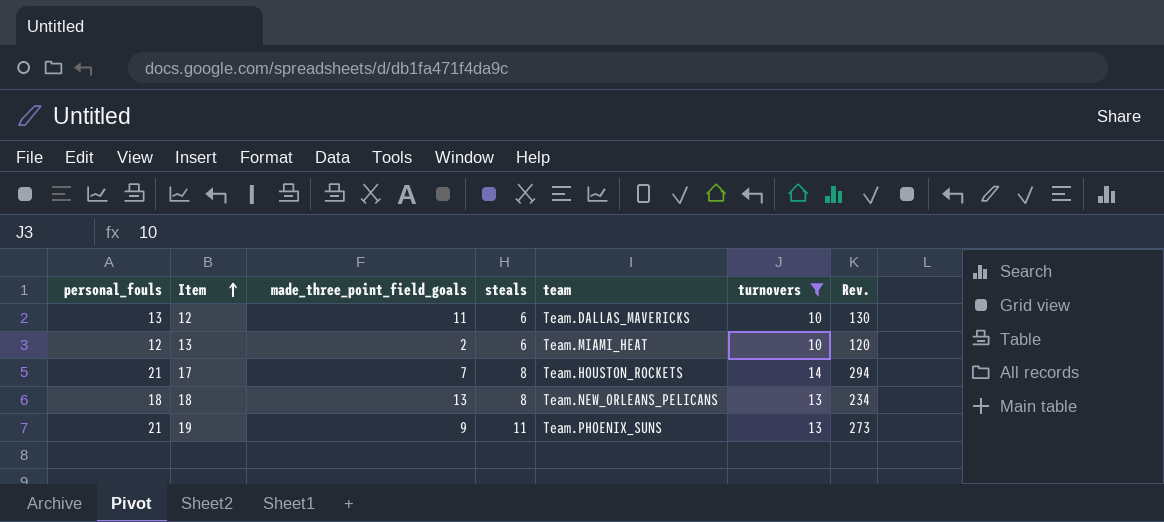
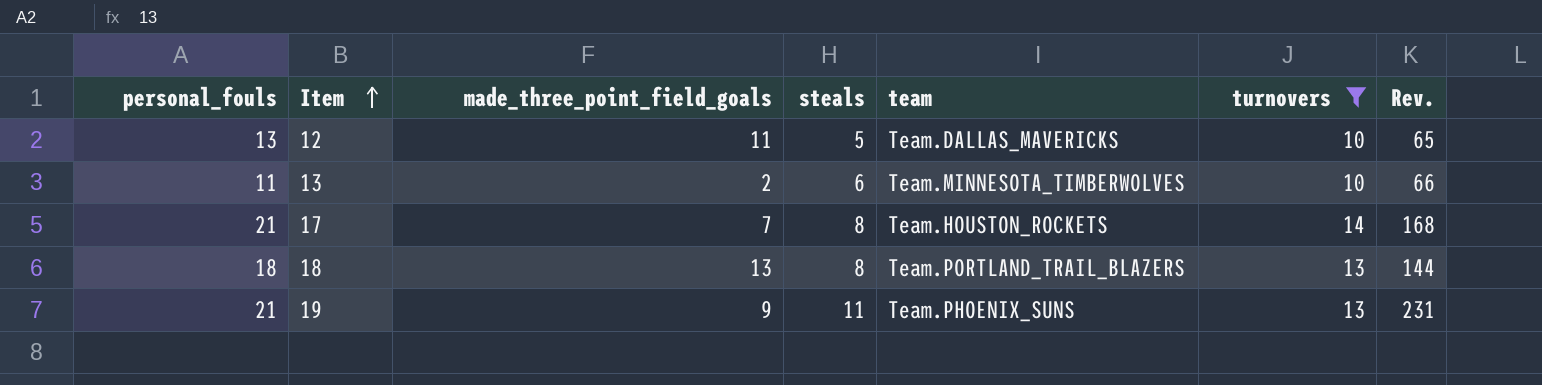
column Rev. | formula: [personal_fouls] * [turnovers] -> [personal_fouls] * [steals]
12 | steals: 6 -> 5
13 | personal_fouls: 12 -> 11
13 | team: Team.MIAMI_HEAT -> Team.MINNESOTA_TIMBERWOLVES
18 | team: Team.NEW_ORLEANS_PELICANS -> Team.PORTLAND_TRAIL_BLAZERS

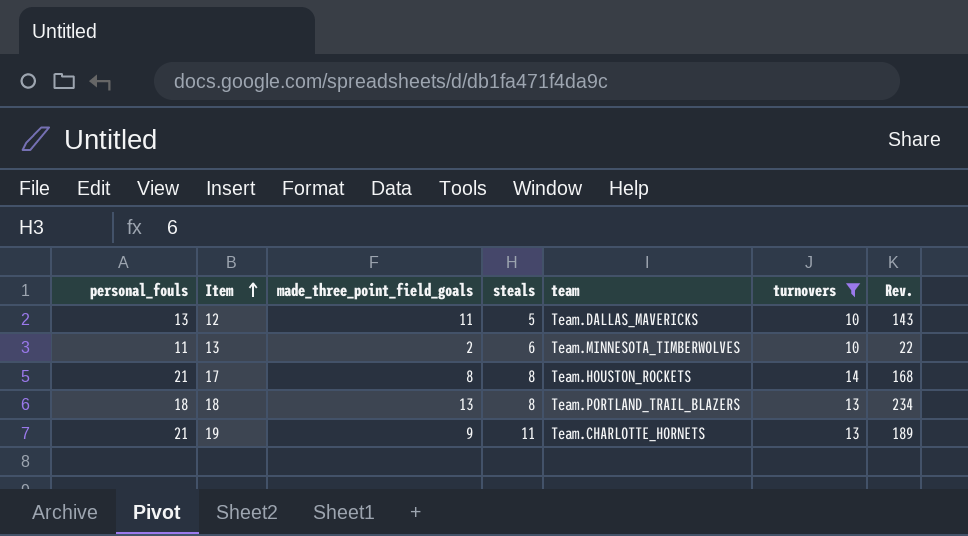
column Rev. | formula: [personal_fouls] * [steals] -> [personal_fouls] * [made_three_point_field_goals]
17 | made_three_point_field_goals: 7 -> 8
19 | team: Team.PHOENIX_SUNS -> Team.CHARLOTTE_HORNETS

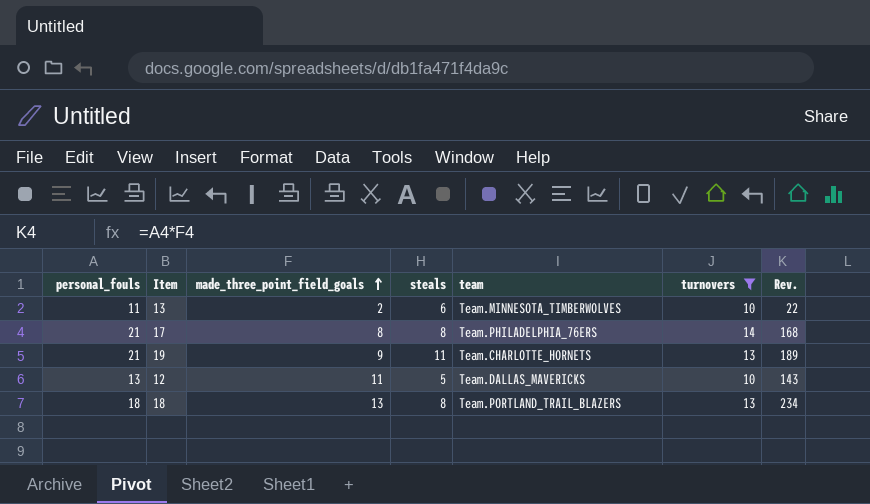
row order: Item ascending -> made_three_point_field_goals ascending
17 | team: Team.HOUSTON_ROCKETS -> Team.PHILADELPHIA_76ERS

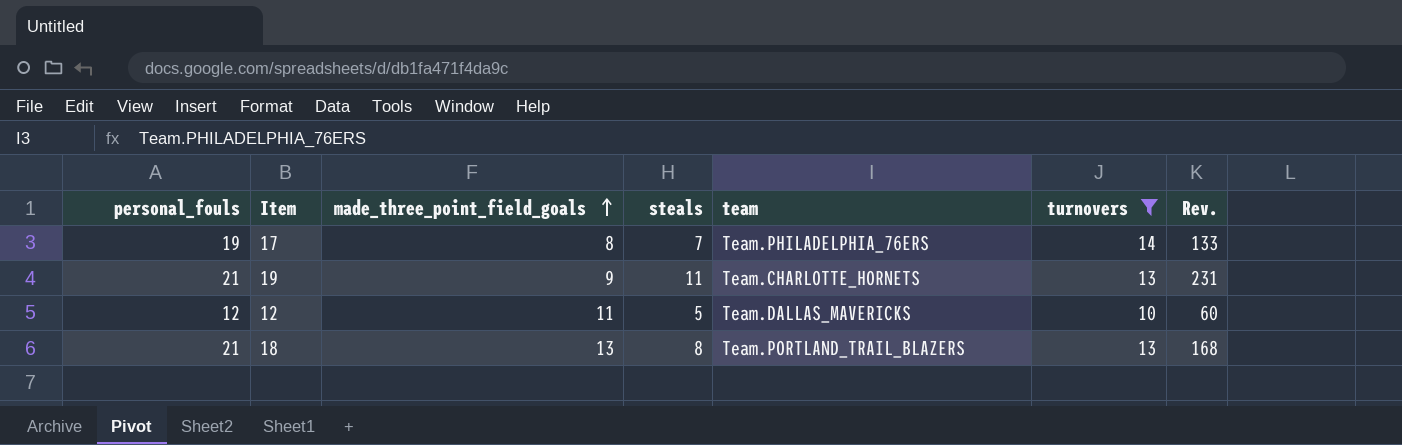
column Rev. | formula: [personal_fouls] * [made_three_point_field_goals] -> [personal_fouls] * [steals]
row 13: 11 | 2 | 6 | Team.MINNESOTA_TIMBERWOLVES | 10 | 22 -> none
17 | personal_fouls: 21 -> 19
17 | steals: 8 -> 7
12 | personal_fouls: 13 -> 12
18 | personal_fouls: 18 -> 21

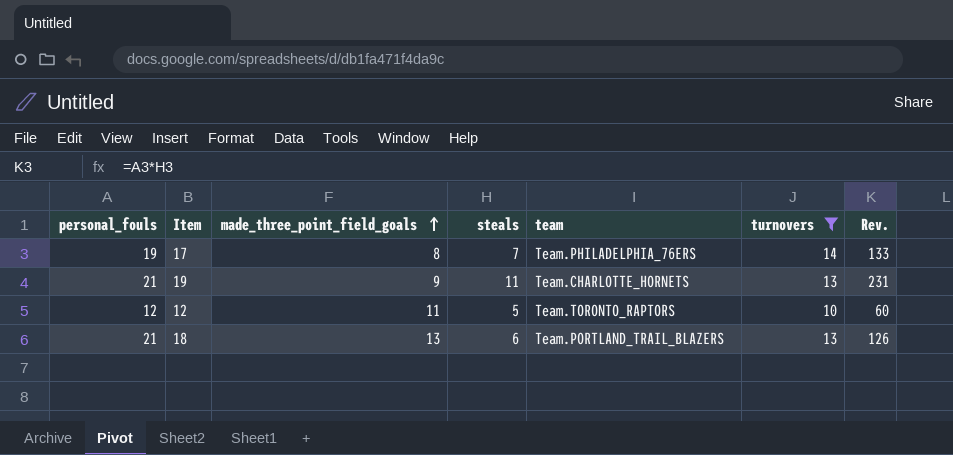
12 | team: Team.DALLAS_MAVERICKS -> Team.TORONTO_RAPTORS
18 | steals: 8 -> 6
18 | Rev.: 168 -> 126

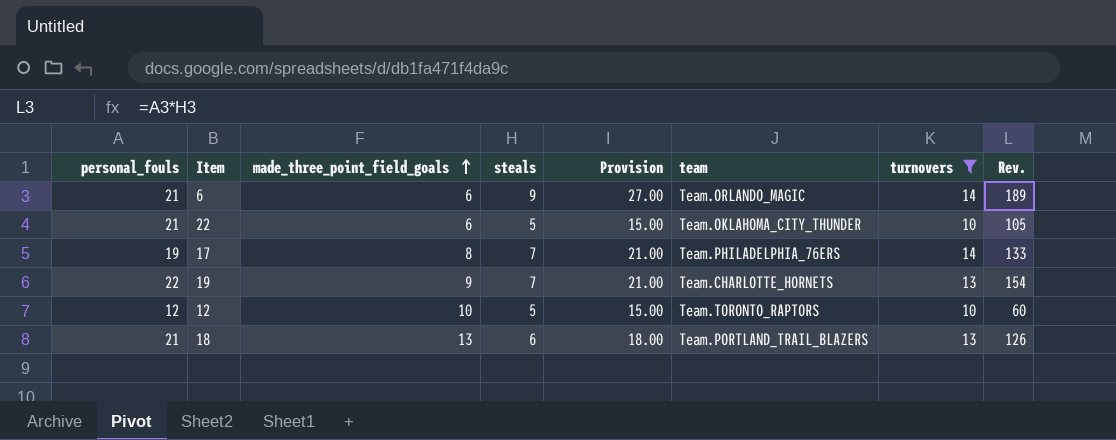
column Provision | formula: none -> [steals] * 3
row 6: none -> 21 | 6 | 9 | 27.00 | Team.ORLANDO_MAGIC | 14 | 189
row 22: none -> 21 | 6 | 5 | 15.00 | Team.OKLAHOMA_CITY_THUNDER | 10 | 105
19 | personal_fouls: 21 -> 22
19 | steals: 11 -> 7
19 | Rev.: 231 -> 154
12 | made_three_point_field_goals: 11 -> 10

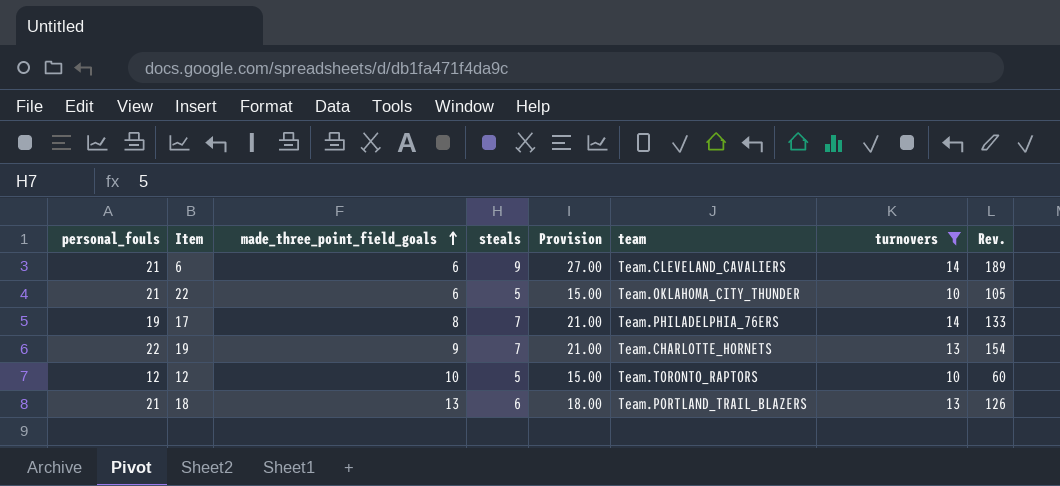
6 | team: Team.ORLANDO_MAGIC -> Team.CLEVELAND_CAVALIERS

